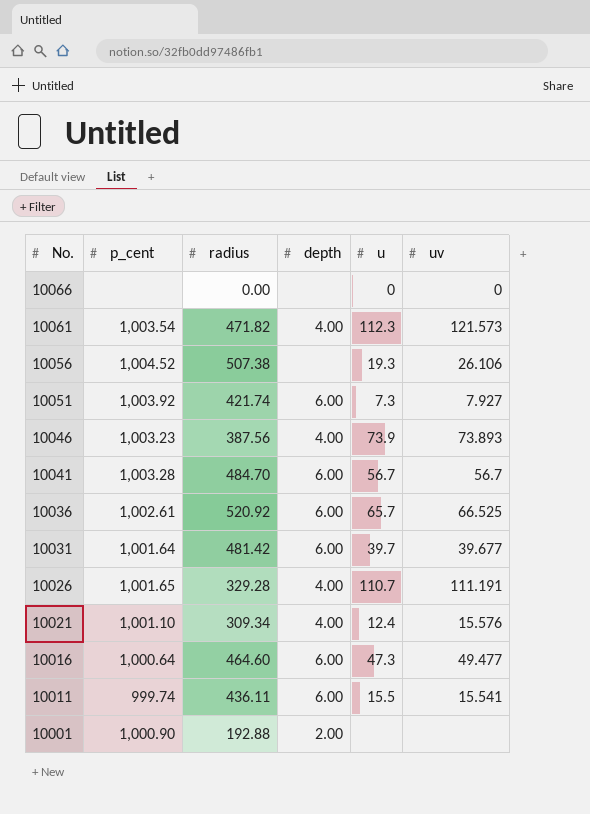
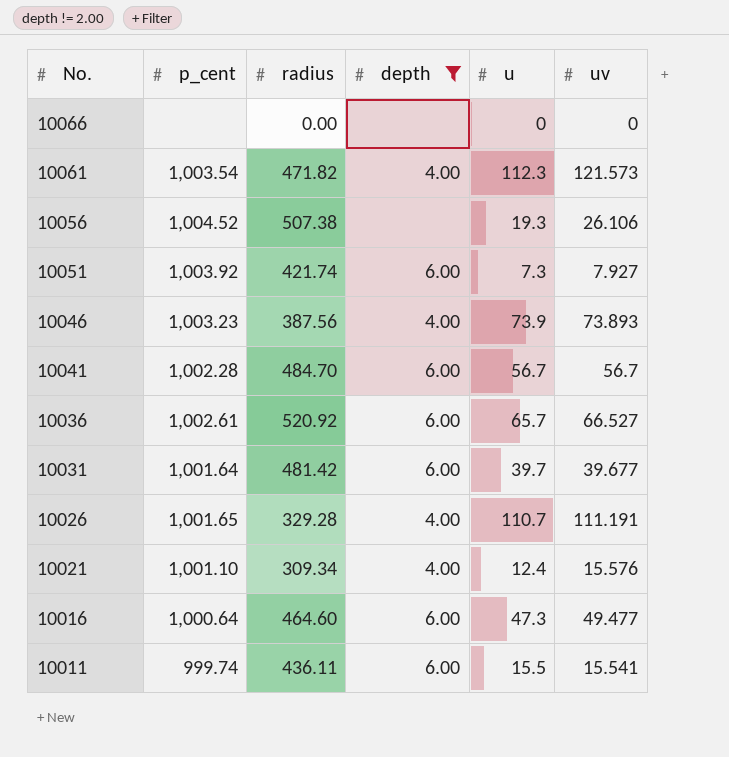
filter: none -> depth != 2.00
10041 | p_cent: 1,003.28 -> 1,002.28
10036 | uv: 66.525 -> 66.527

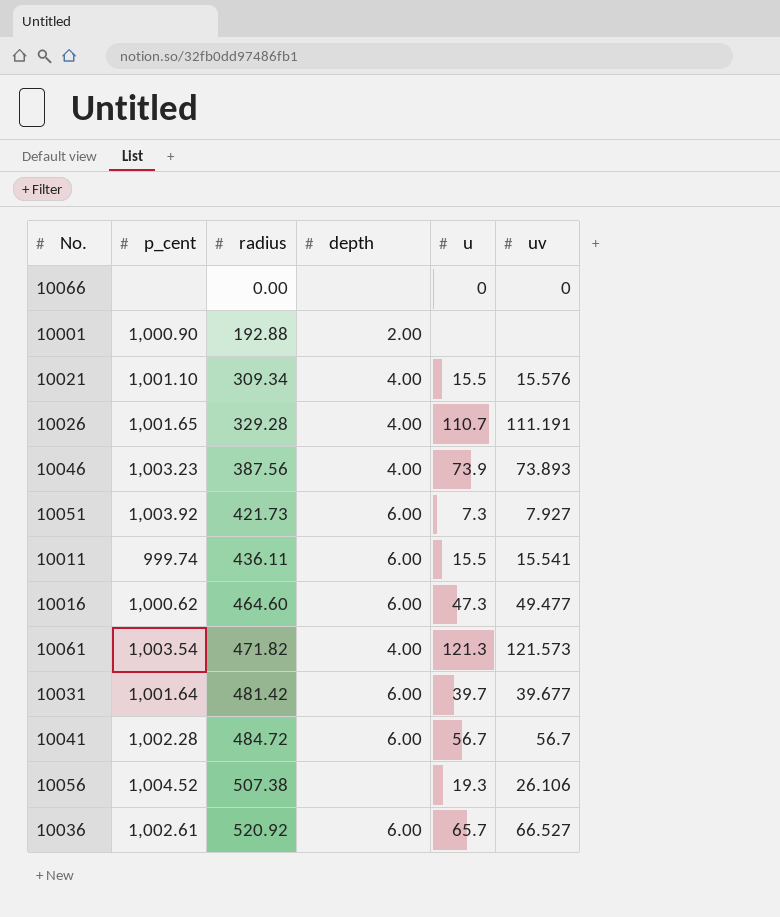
filter: depth != 2.00 -> none
row order: No. descending -> radius ascending
10021 | u: 12.4 -> 15.5
10051 | radius: 421.74 -> 421.73
10016 | p_cent: 1,000.64 -> 1,000.62
10061 | u: 112.3 -> 121.3
10041 | radius: 484.70 -> 484.72

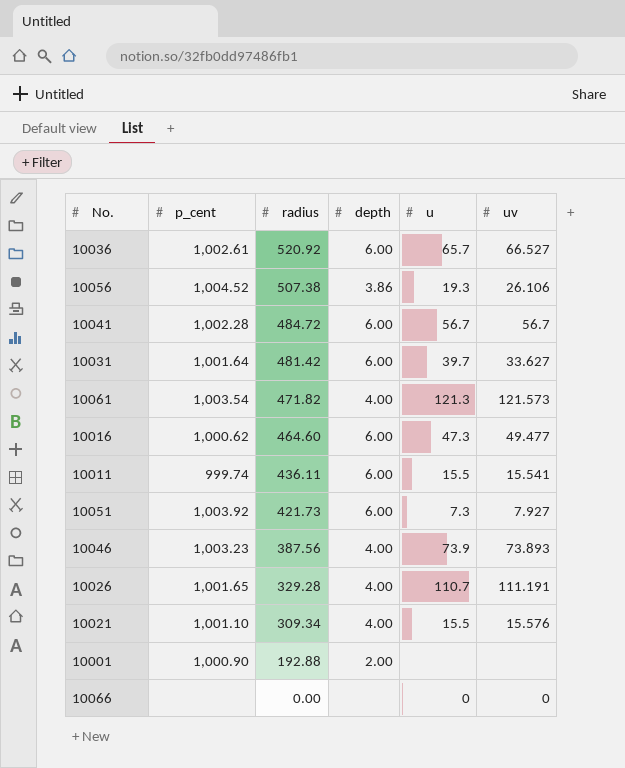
row order: radius ascending -> radius descending
10056 | depth: none -> 3.86
10031 | uv: 39.677 -> 33.627

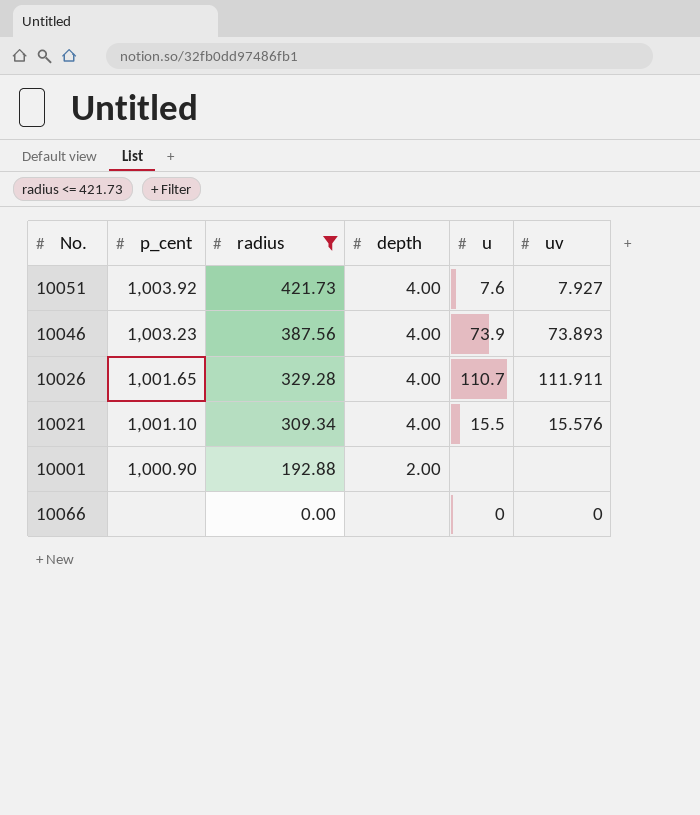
filter: none -> radius <= 421.73
10051 | depth: 6.00 -> 4.00
10051 | u: 7.3 -> 7.6
10026 | uv: 111.191 -> 111.911

